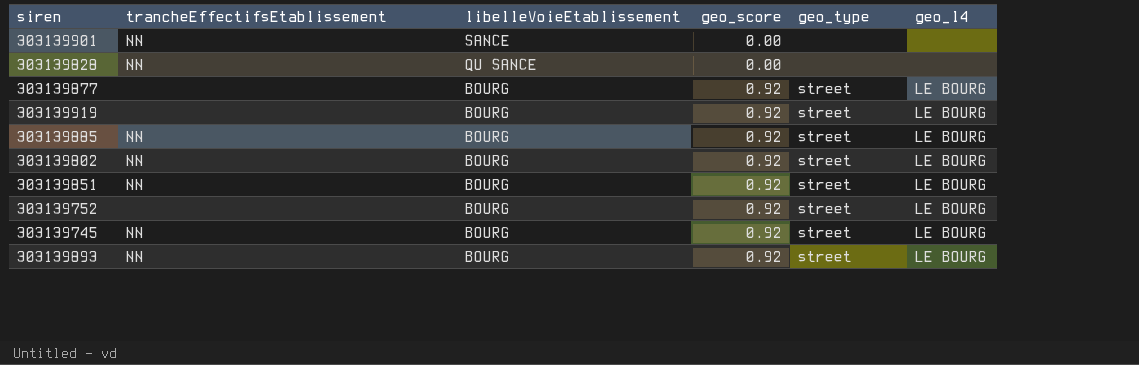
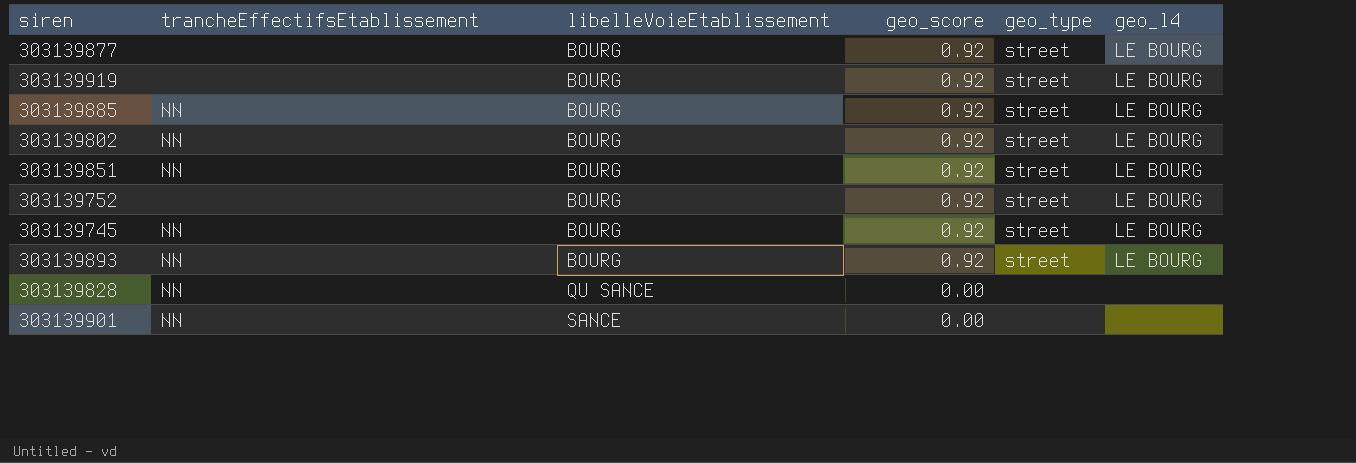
row order: libelleVoieEtablissement descending -> libelleVoieEtablissement ascending

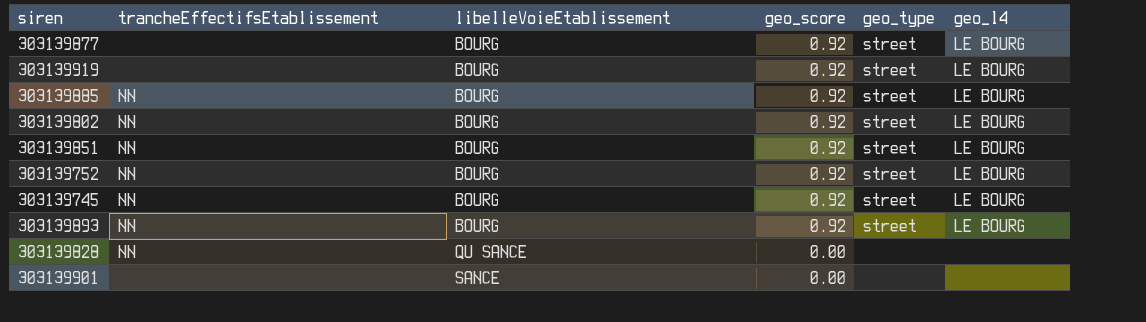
303139752 | trancheEffectifsEtablissement: none -> NN
303139901 | trancheEffectifsEtablissement: NN -> none

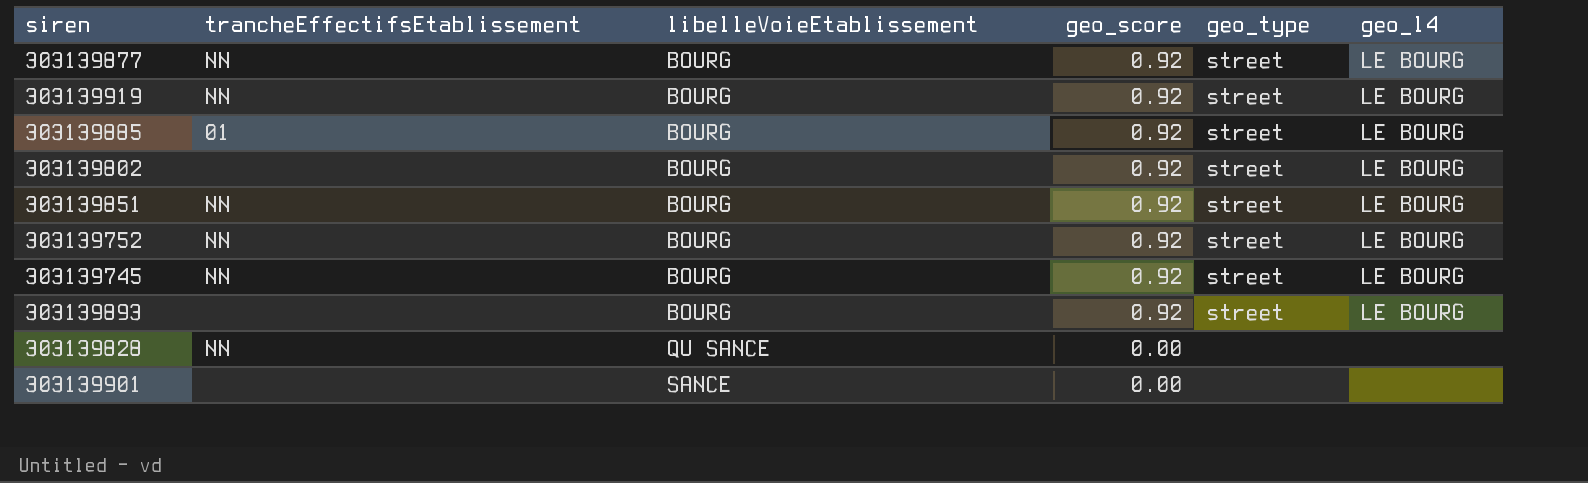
303139877 | trancheEffectifsEtablissement: none -> NN
303139919 | trancheEffectifsEtablissement: none -> NN
303139885 | trancheEffectifsEtablissement: NN -> 01
303139802 | trancheEffectifsEtablissement: NN -> none
303139893 | trancheEffectifsEtablissement: NN -> none

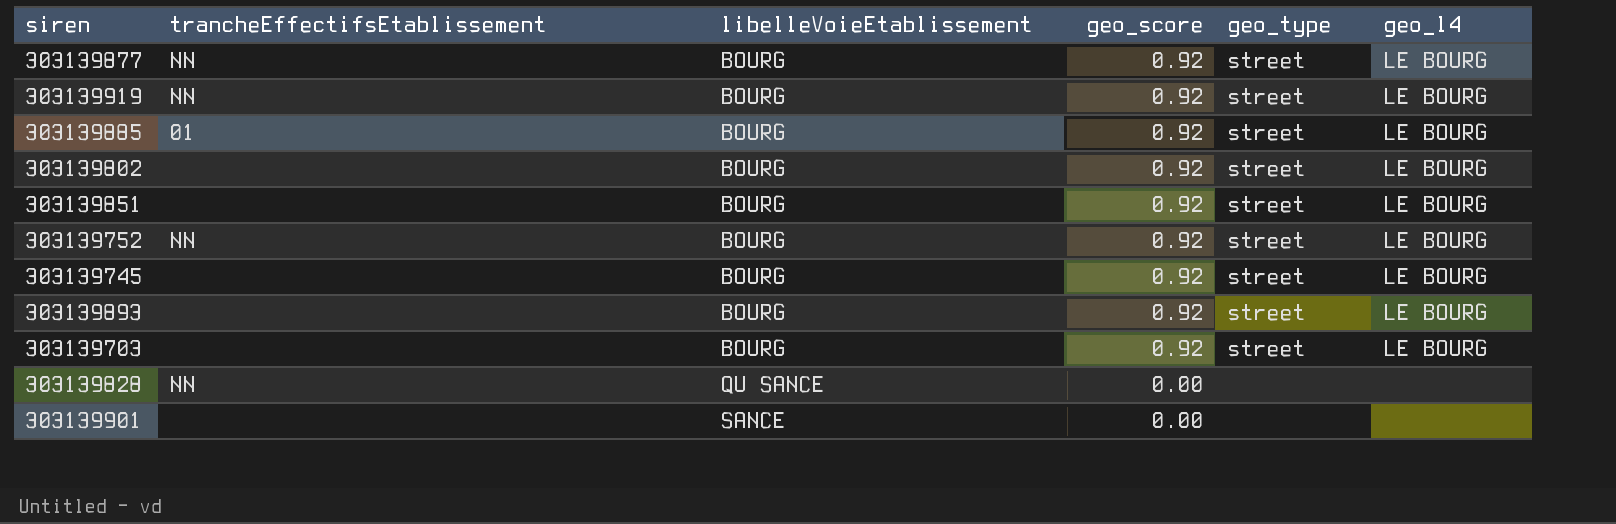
303139851 | trancheEffectifsEtablissement: NN -> none
303139745 | trancheEffectifsEtablissement: NN -> none
row 303139703: none -> none | BOURG | 0.92 | street | LE BOURG

